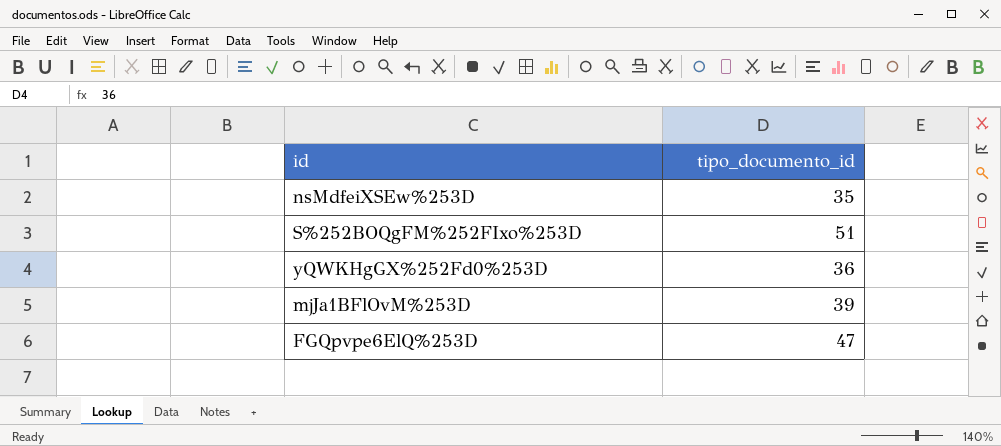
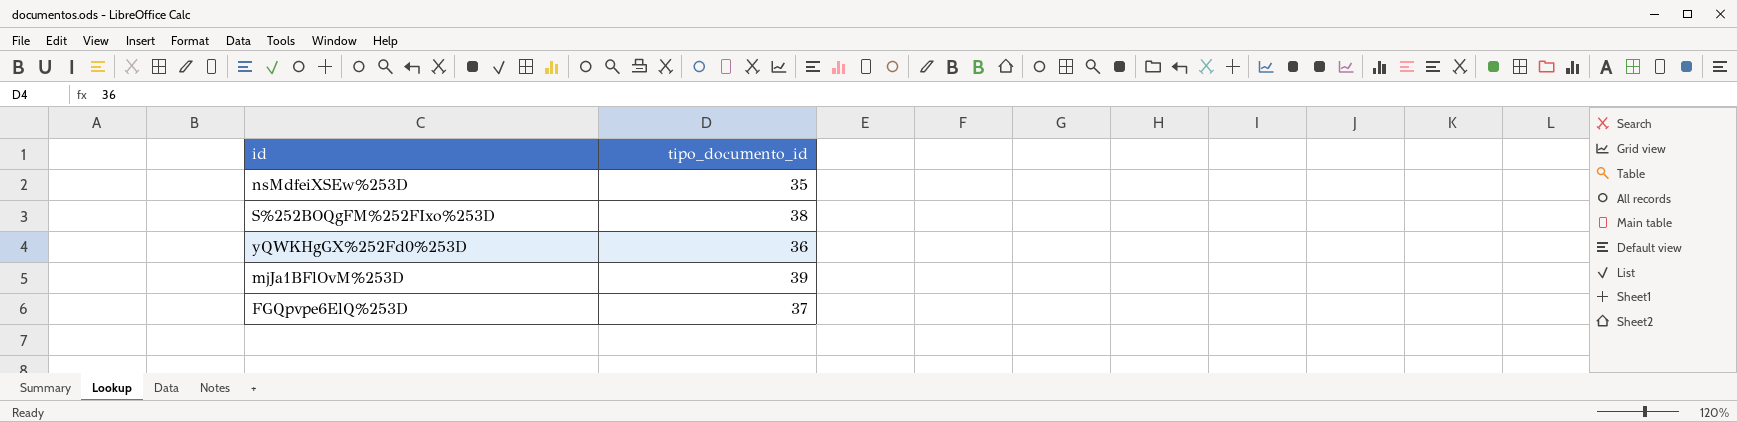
S%252BOQgFM%252FIxo%253D | tipo_documento_id: 51 -> 38
FGQpvpe6ElQ%253D | tipo_documento_id: 47 -> 37

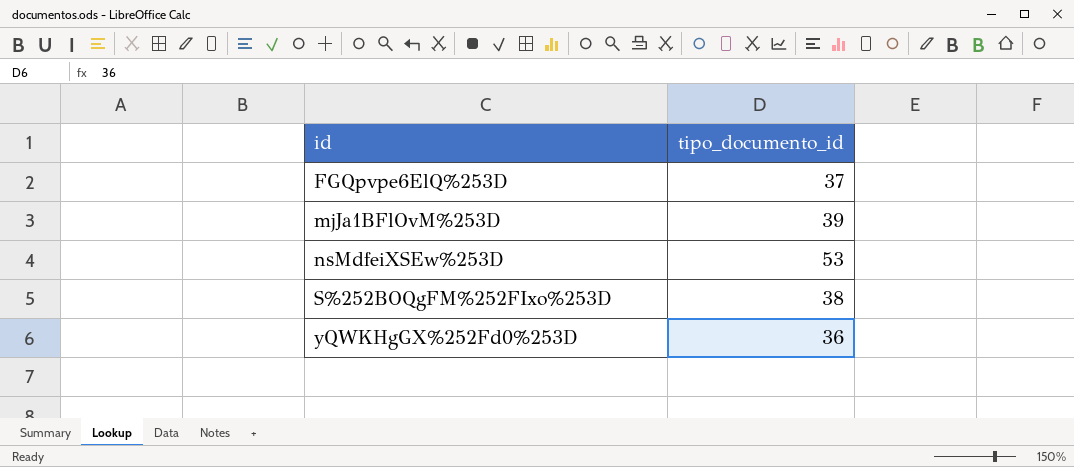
row order: none -> id ascending
nsMdfeiXSEw%253D | tipo_documento_id: 35 -> 53

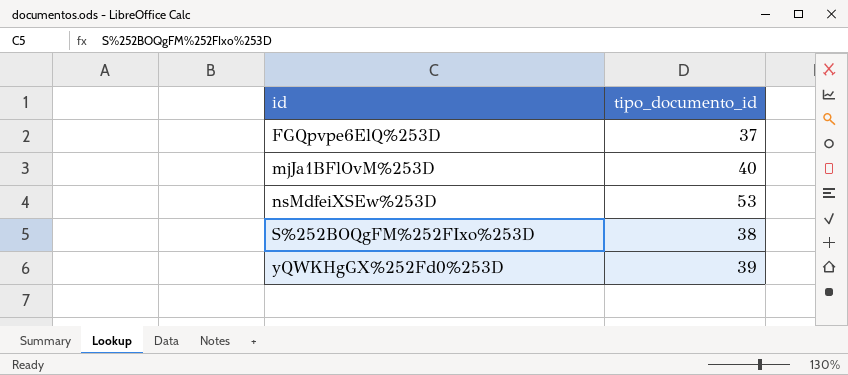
mjJa1BFlOvM%253D | tipo_documento_id: 39 -> 40
yQWKHgGX%252Fd0%253D | tipo_documento_id: 36 -> 39

